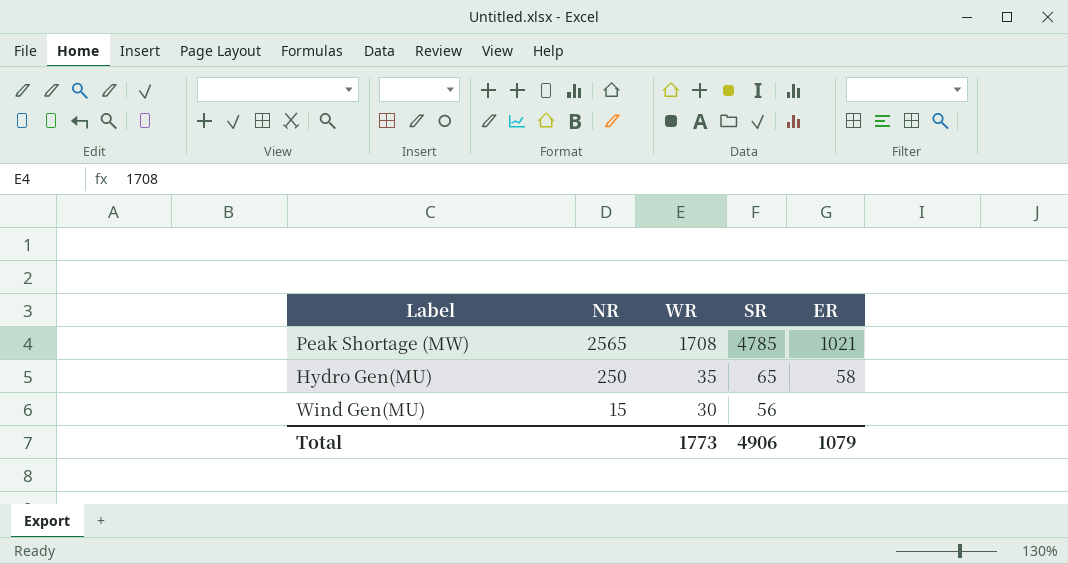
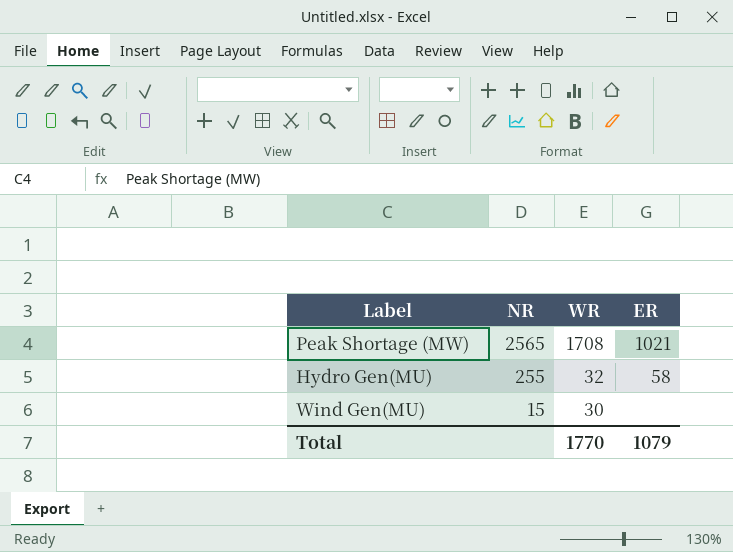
column SR | position: 4 -> none
Hydro Gen(MU) | NR: 250 -> 255
Hydro Gen(MU) | WR: 35 -> 32
Total | WR: 1773 -> 1770

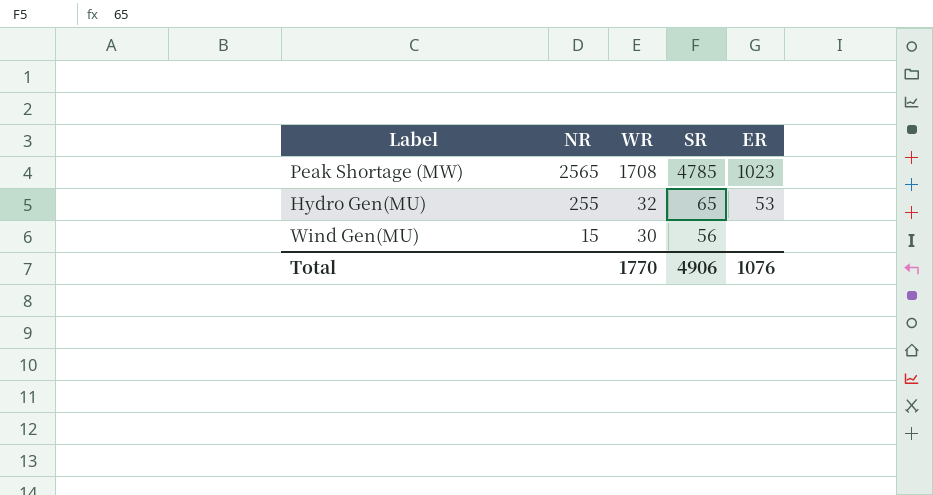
column SR | position: none -> 4
Peak Shortage (MW) | ER: 1021 -> 1023
Hydro Gen(MU) | ER: 58 -> 53
Total | ER: 1079 -> 1076

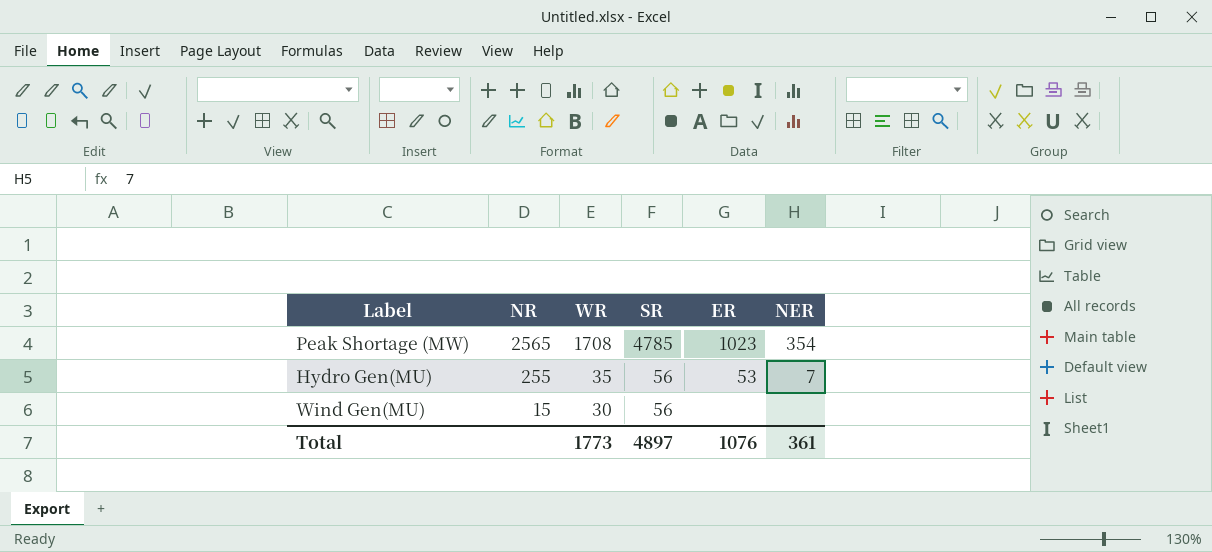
column NER | position: none -> 6
Hydro Gen(MU) | WR: 32 -> 35
Hydro Gen(MU) | SR: 65 -> 56
Total | WR: 1770 -> 1773
Total | SR: 4906 -> 4897

